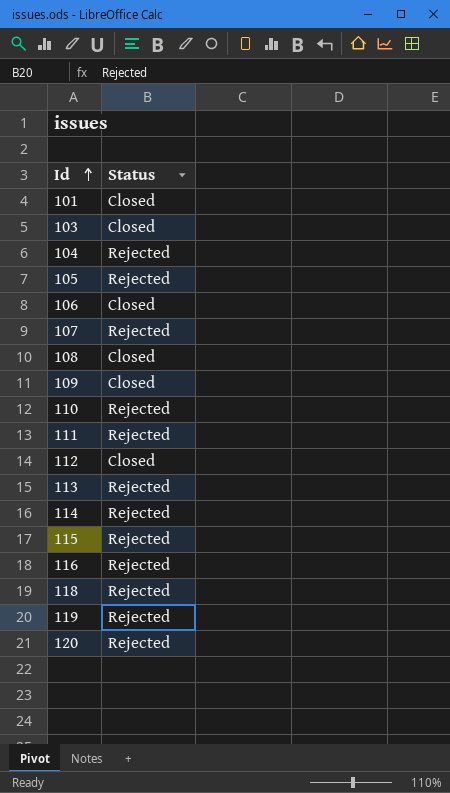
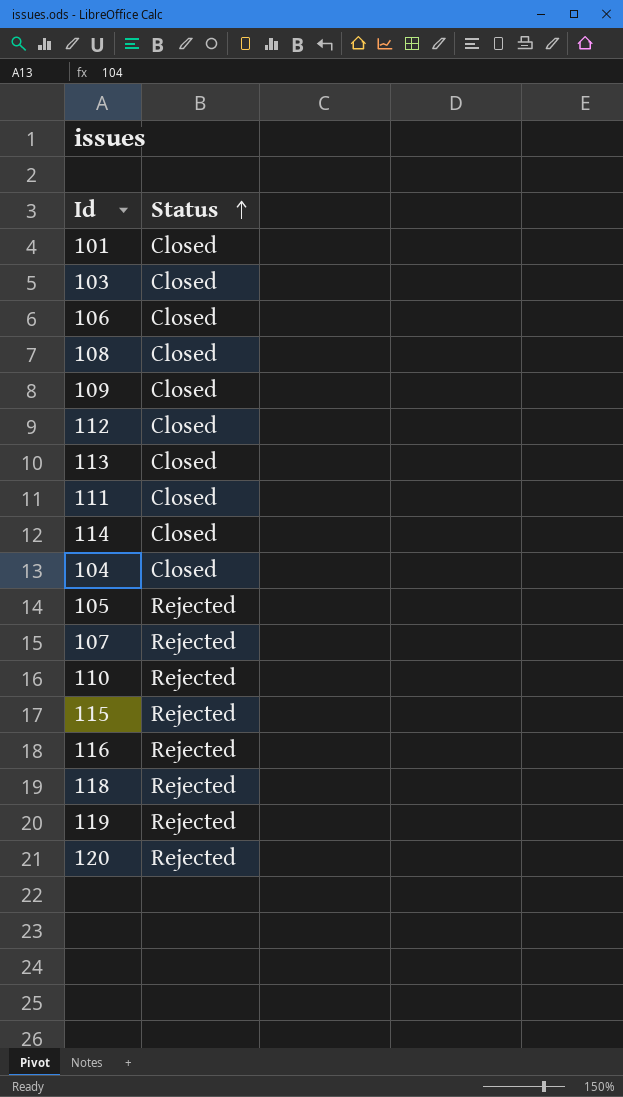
row order: Id ascending -> Status ascending
113 | Status: Rejected -> Closed
111 | Status: Rejected -> Closed
114 | Status: Rejected -> Closed
104 | Status: Rejected -> Closed

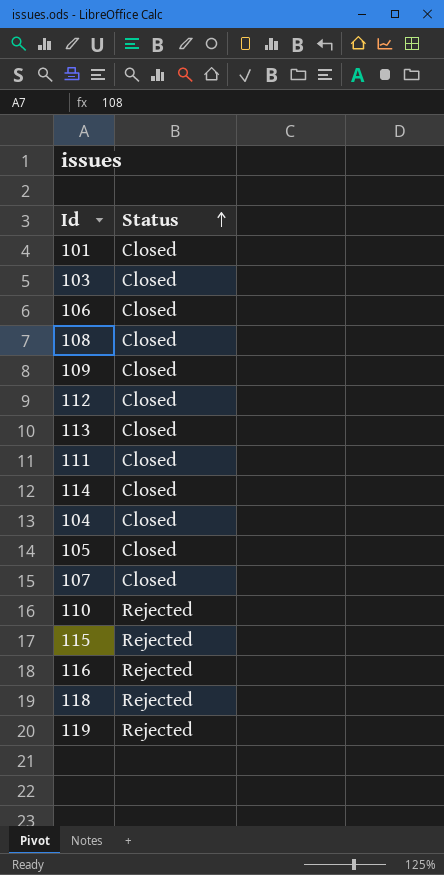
row 120: Rejected -> none
105 | Status: Rejected -> Closed
107 | Status: Rejected -> Closed

